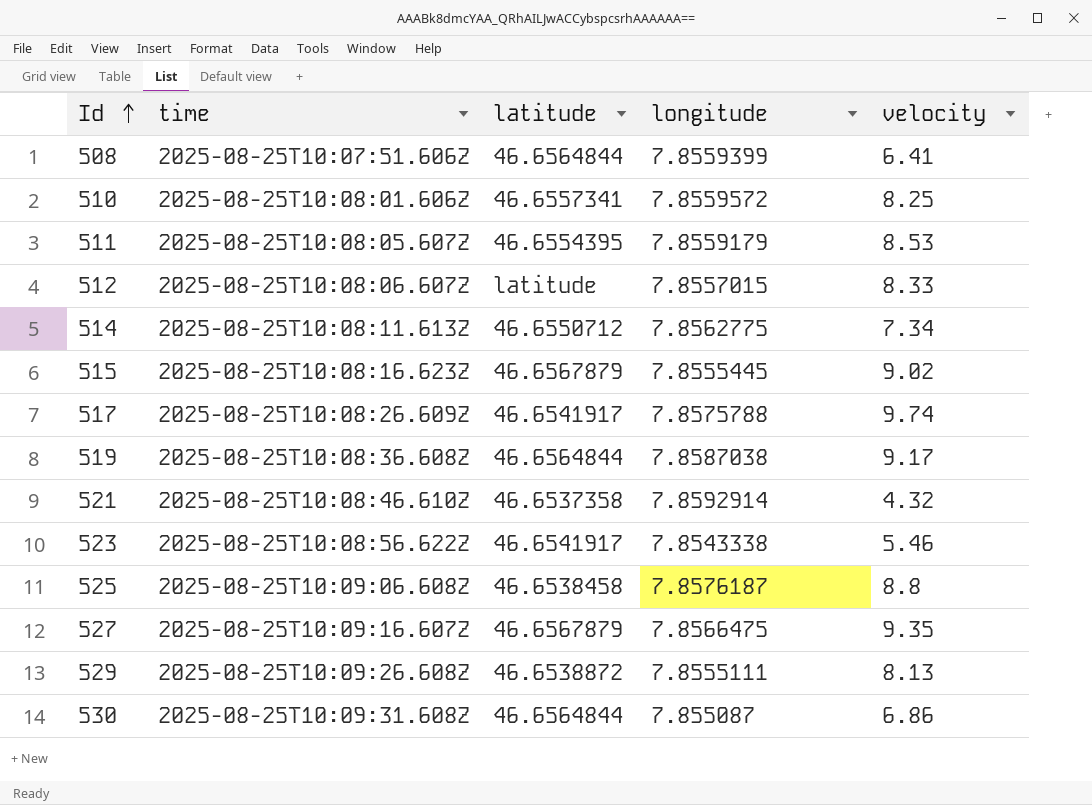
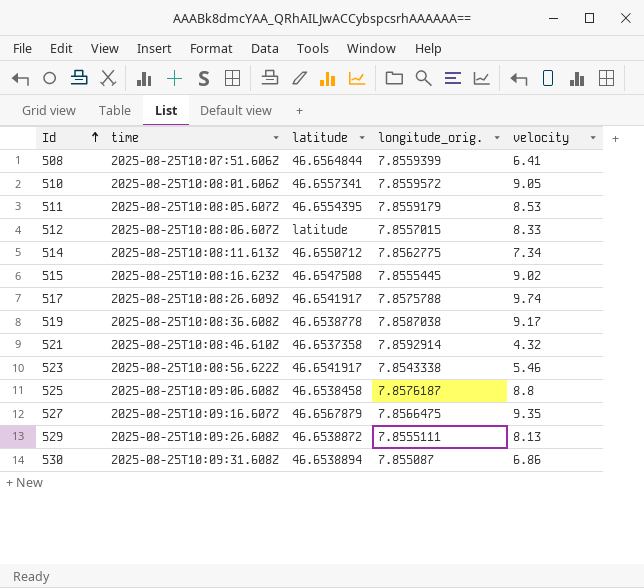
column name: longitude -> longitude_orig.
510 | velocity: 8.25 -> 9.05
515 | latitude: 46.6567879 -> 46.6547508
519 | latitude: 46.6564844 -> 46.6538778
530 | latitude: 46.6564844 -> 46.6538894

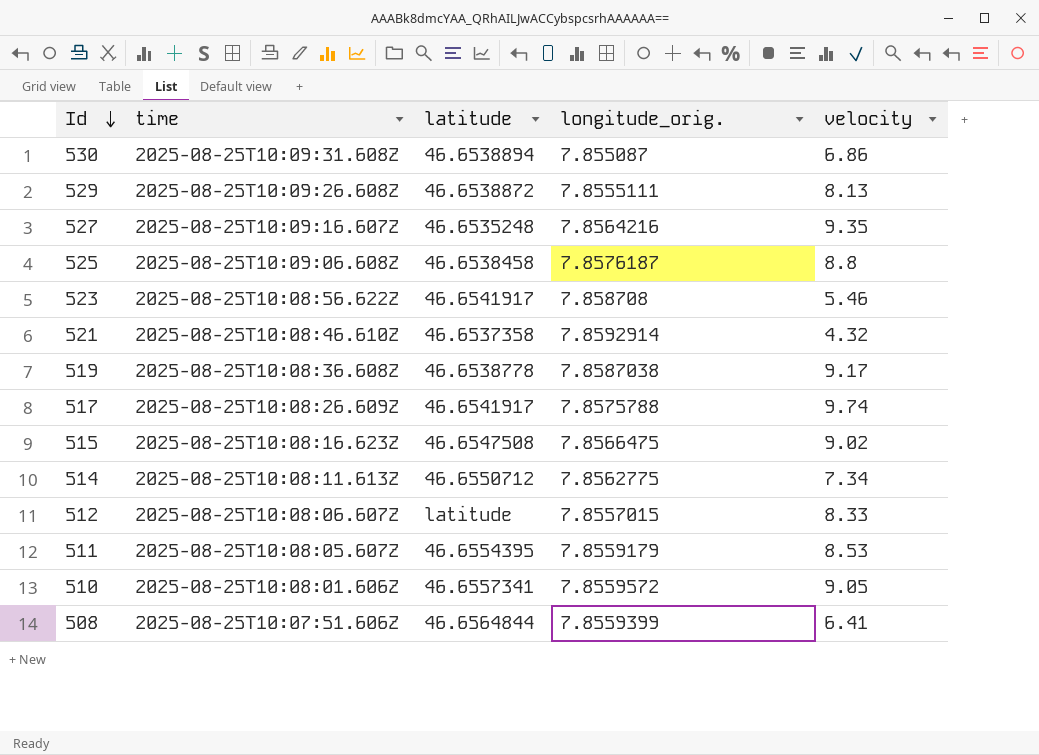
row order: Id ascending -> Id descending
527 | latitude: 46.6567879 -> 46.6535248
527 | longitude_orig.: 7.8566475 -> 7.8564216
523 | longitude_orig.: 7.8543338 -> 7.858708
515 | longitude_orig.: 7.8555445 -> 7.8566475

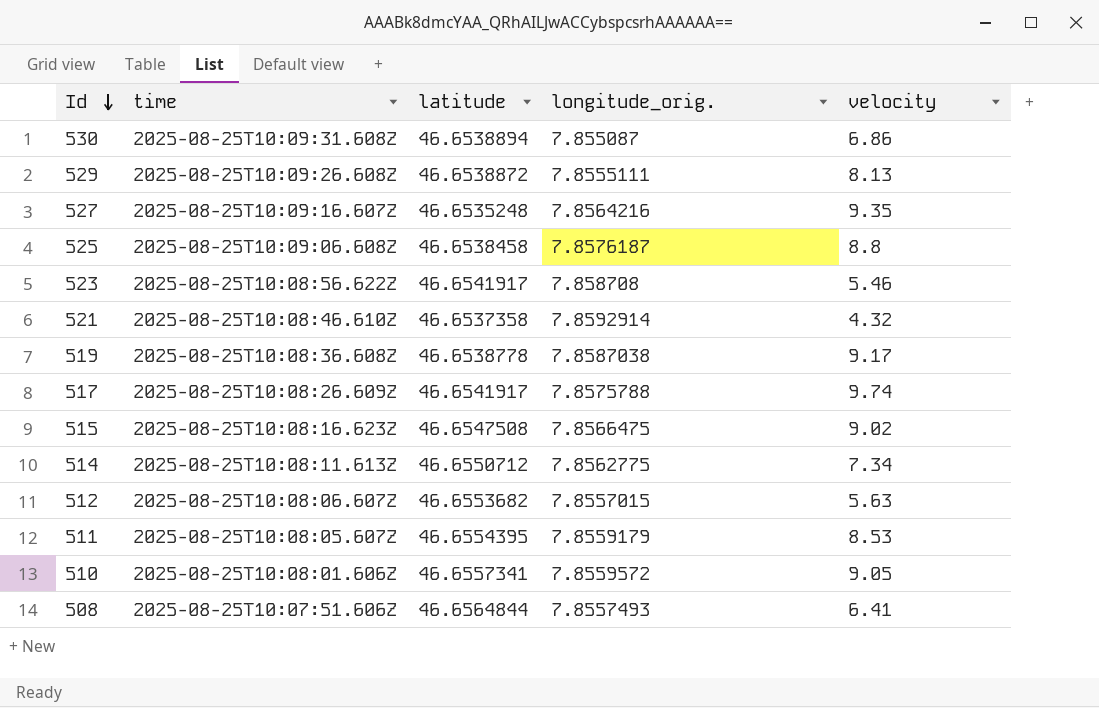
512 | latitude: latitude -> 46.6553682
512 | velocity: 8.33 -> 5.63
508 | longitude_orig.: 7.8559399 -> 7.8557493

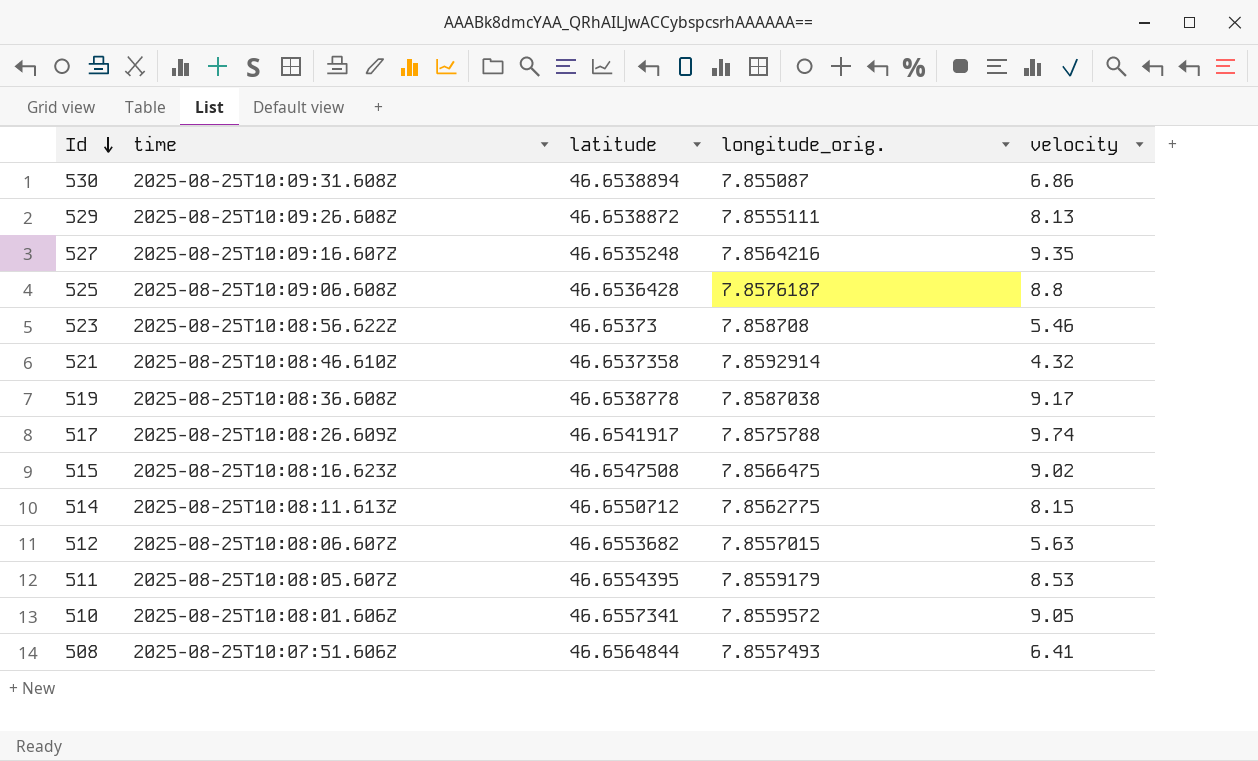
525 | latitude: 46.6538458 -> 46.6536428
523 | latitude: 46.6541917 -> 46.65373
514 | velocity: 7.34 -> 8.15

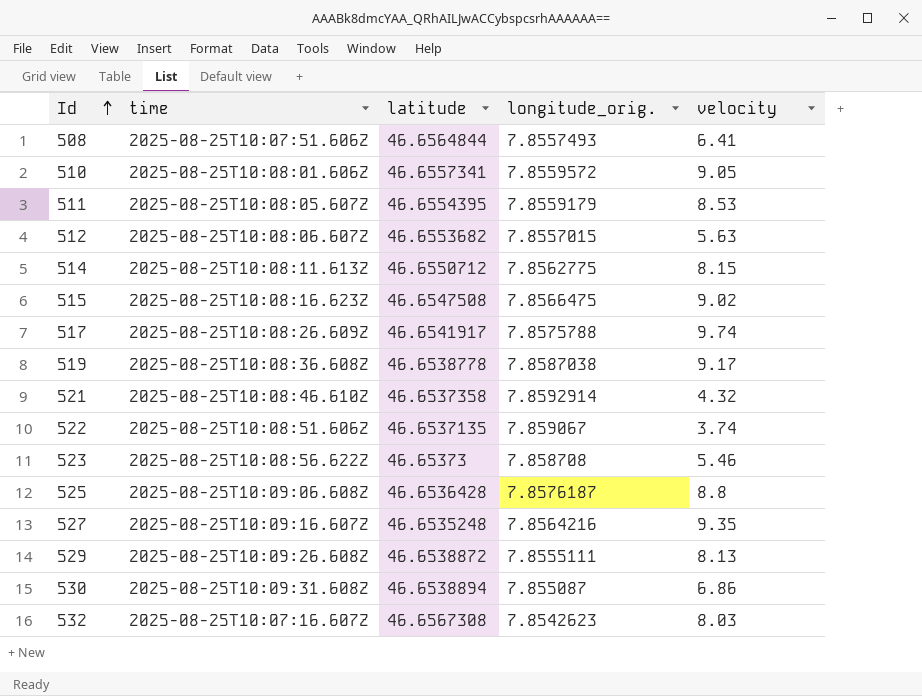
row order: Id descending -> Id ascending
row 522: none -> 2025-08-25T10:08:51.606Z | 46.6537135 | 7.859067 | 3.74
row 532: none -> 2025-08-25T10:07:16.607Z | 46.6567308 | 7.8542623 | 8.03

